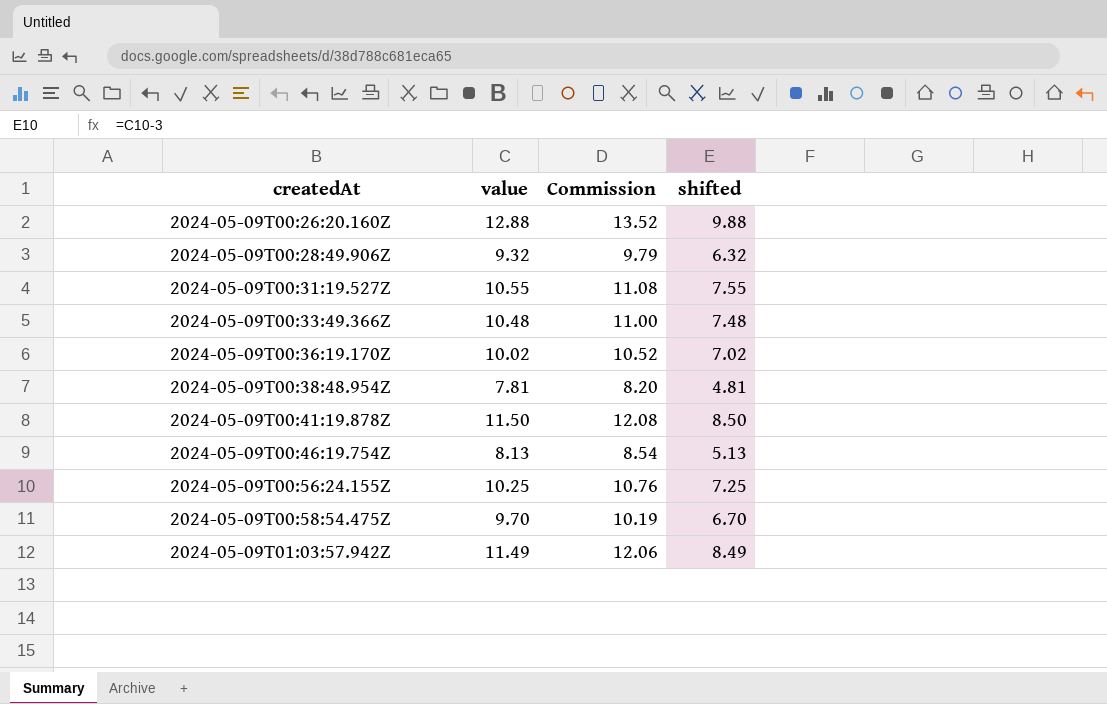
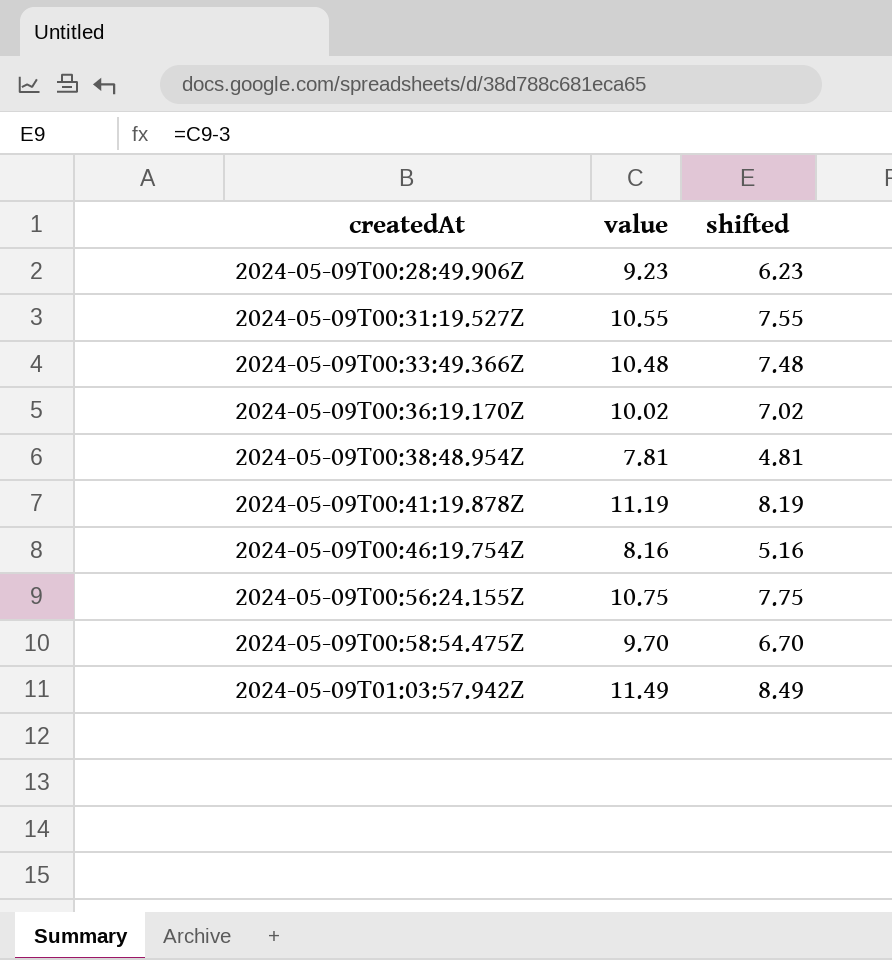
column Commission | formula: [value] * 1.05 -> none
row 2024-05-09T00:26:20.160Z: 12.88 | 13.52 | 9.88 -> none
2024-05-09T00:28:49.906Z | value: 9.32 -> 9.23
2024-05-09T00:28:49.906Z | shifted: 6.32 -> 6.23
2024-05-09T00:41:19.878Z | value: 11.50 -> 11.19
2024-05-09T00:41:19.878Z | shifted: 8.50 -> 8.19
2024-05-09T00:46:19.754Z | value: 8.13 -> 8.16
2024-05-09T00:46:19.754Z | shifted: 5.13 -> 5.16
2024-05-09T00:56:24.155Z | value: 10.25 -> 10.75
2024-05-09T00:56:24.155Z | shifted: 7.25 -> 7.75

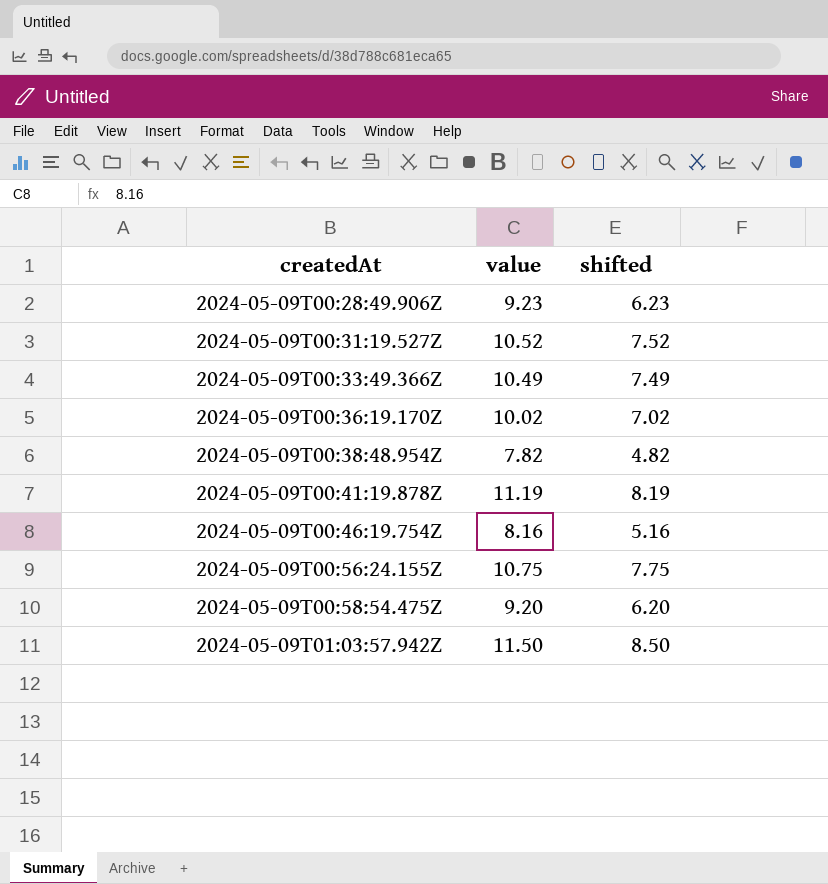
2024-05-09T00:31:19.527Z | value: 10.55 -> 10.52
2024-05-09T00:31:19.527Z | shifted: 7.55 -> 7.52
2024-05-09T00:33:49.366Z | value: 10.48 -> 10.49
2024-05-09T00:33:49.366Z | shifted: 7.48 -> 7.49
2024-05-09T00:38:48.954Z | value: 7.81 -> 7.82
2024-05-09T00:38:48.954Z | shifted: 4.81 -> 4.82
2024-05-09T00:58:54.475Z | value: 9.70 -> 9.20
2024-05-09T00:58:54.475Z | shifted: 6.70 -> 6.20
2024-05-09T01:03:57.942Z | value: 11.49 -> 11.50
2024-05-09T01:03:57.942Z | shifted: 8.49 -> 8.50

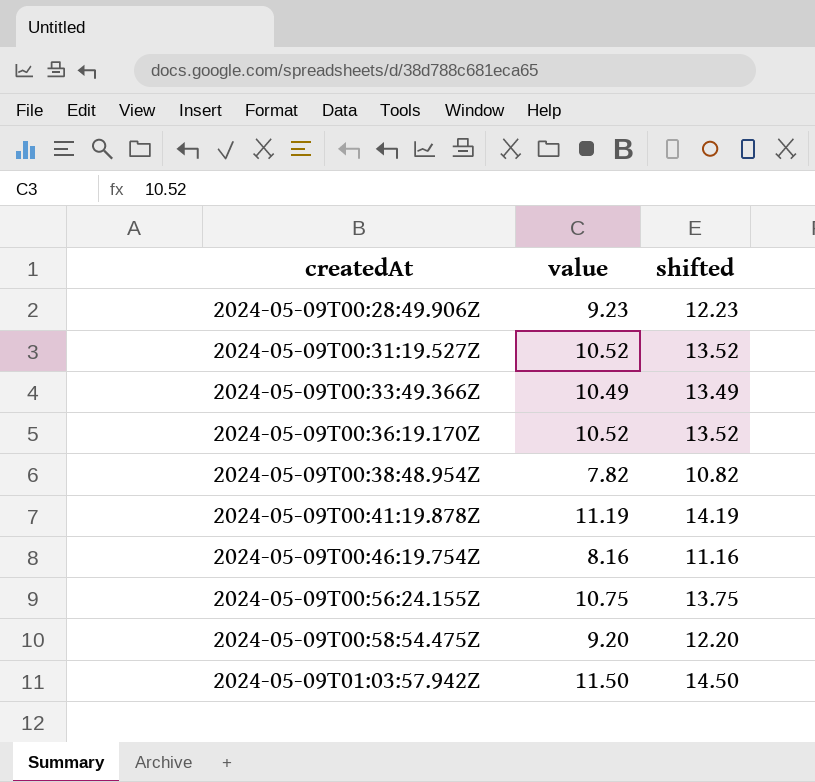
column shifted | formula: [value] - 3 -> [value] + 3
2024-05-09T00:36:19.170Z | value: 10.02 -> 10.52

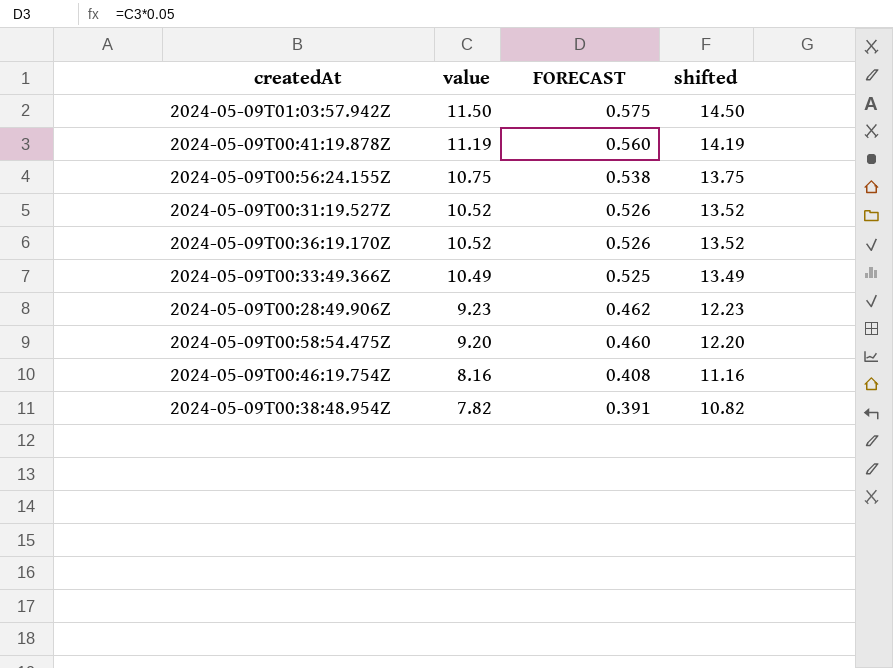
row order: createdAt ascending -> value descending
column FORECAST | formula: none -> [value] * 0.05

